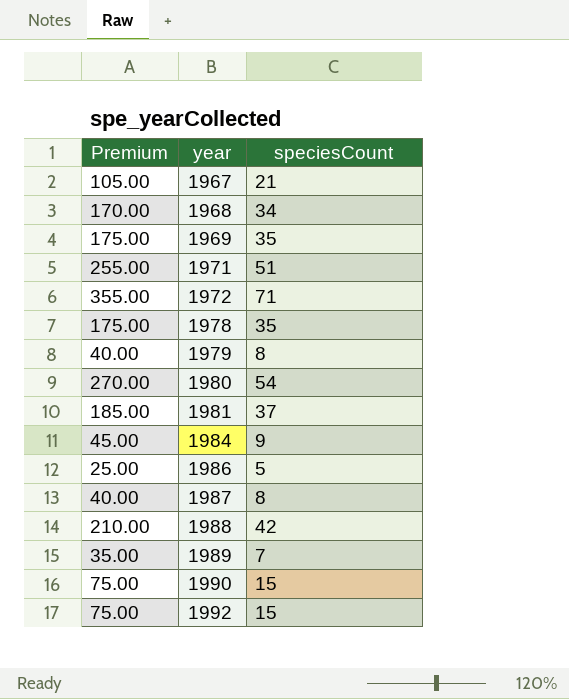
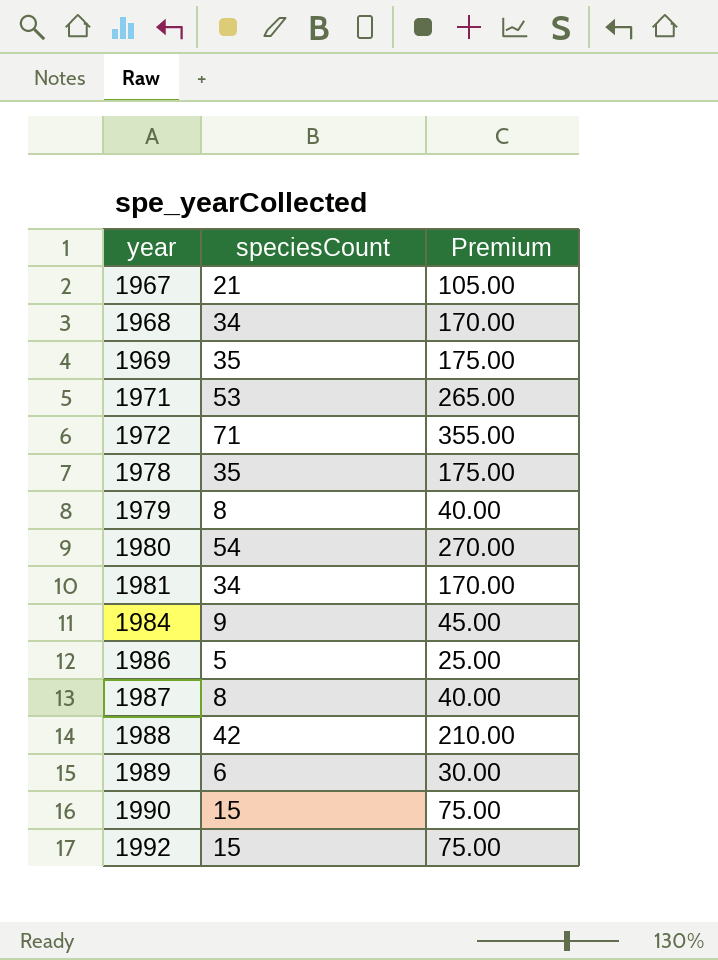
column Premium | position: 1 -> 3
1971 | speciesCount: 51 -> 53
1971 | Premium: 255.00 -> 265.00
1981 | speciesCount: 37 -> 34
1981 | Premium: 185.00 -> 170.00
1989 | speciesCount: 7 -> 6
1989 | Premium: 35.00 -> 30.00

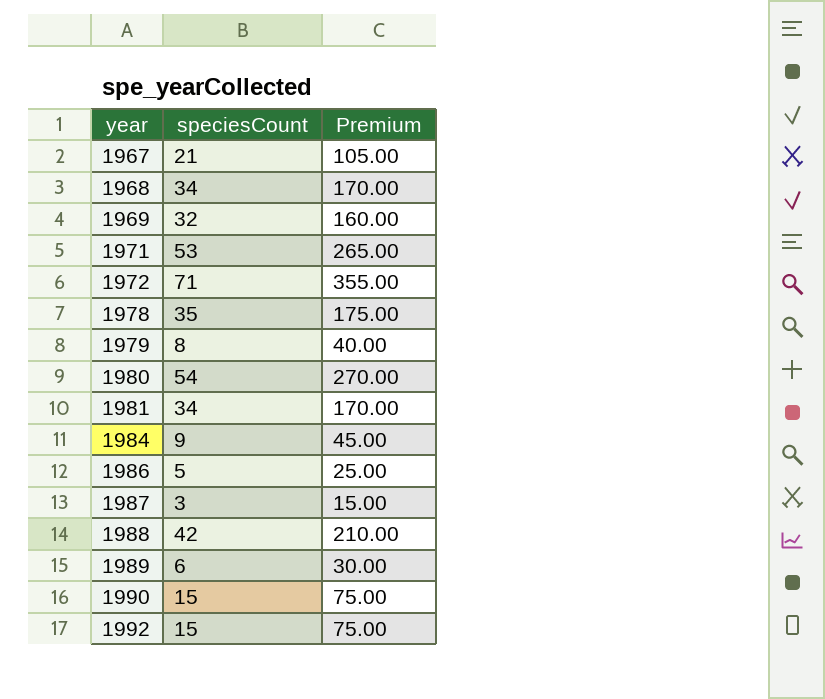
1969 | speciesCount: 35 -> 32
1969 | Premium: 175.00 -> 160.00
1987 | speciesCount: 8 -> 3
1987 | Premium: 40.00 -> 15.00

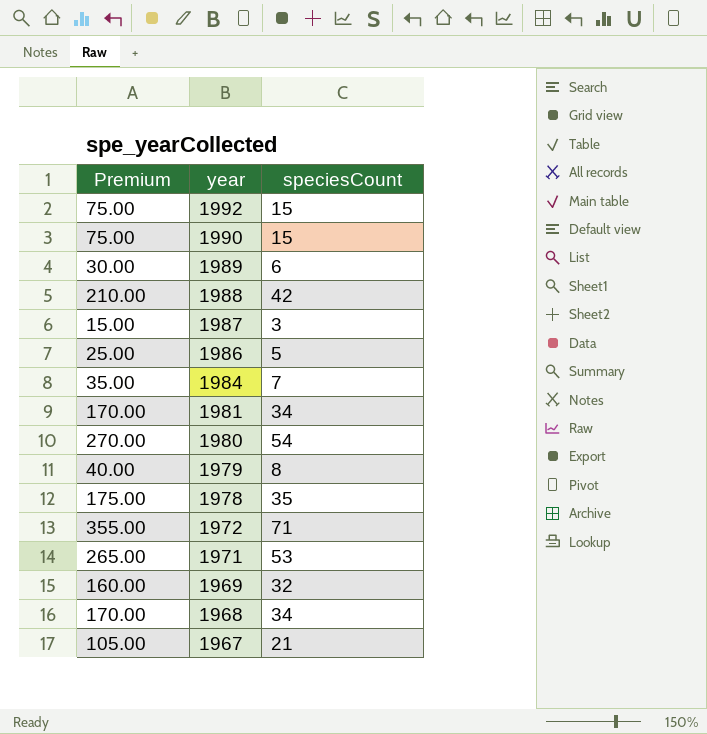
row order: year ascending -> year descending
column Premium | position: 3 -> 1
1984 | Premium: 45.00 -> 35.00
1984 | speciesCount: 9 -> 7

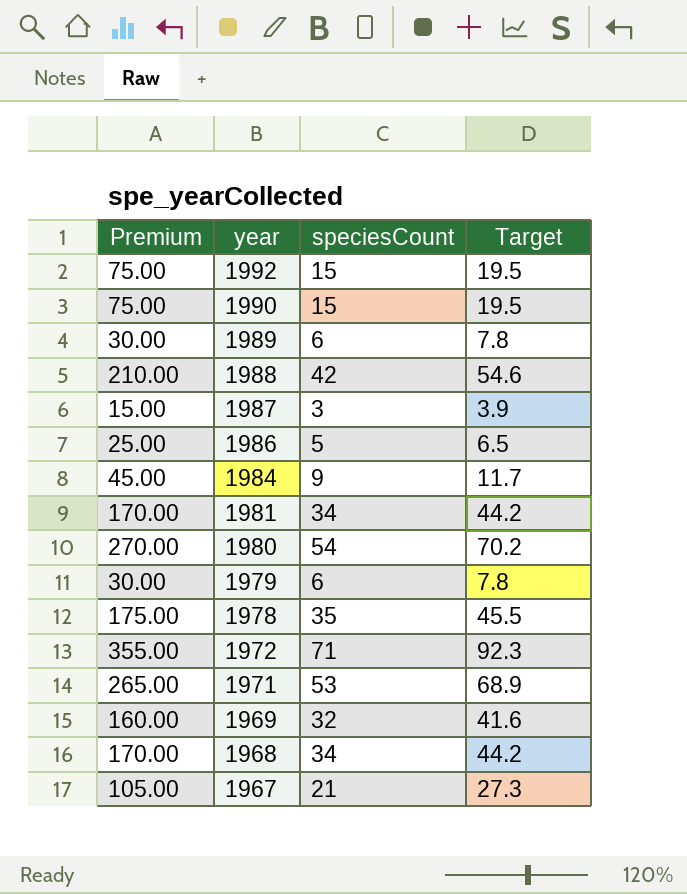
column Target | formula: none -> [speciesCount] * 1.3
1984 | Premium: 35.00 -> 45.00
1984 | speciesCount: 7 -> 9
1979 | Premium: 40.00 -> 30.00
1979 | speciesCount: 8 -> 6

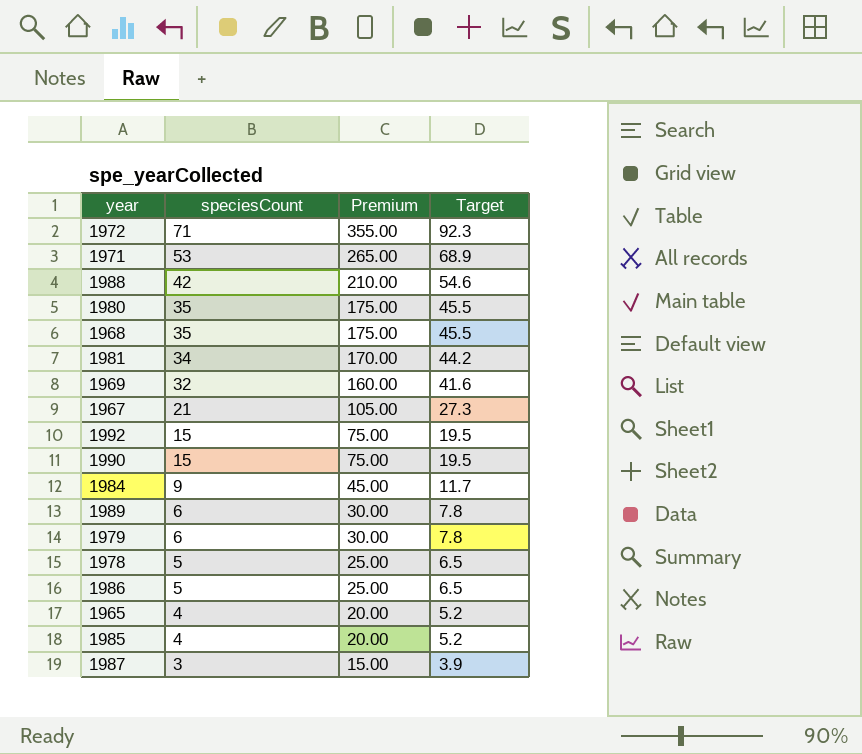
row order: year descending -> speciesCount descending
column Premium | position: 1 -> 3
1980 | speciesCount: 54 -> 35
1980 | Premium: 270.00 -> 175.00
1980 | Target: 70.2 -> 45.5
1968 | speciesCount: 34 -> 35
1968 | Premium: 170.00 -> 175.00
1968 | Target: 44.2 -> 45.5
1978 | speciesCount: 35 -> 5
1978 | Premium: 175.00 -> 25.00
1978 | Target: 45.5 -> 6.5
row 1965: none -> 4 | 20.00 | 5.2
row 1985: none -> 4 | 20.00 | 5.2

